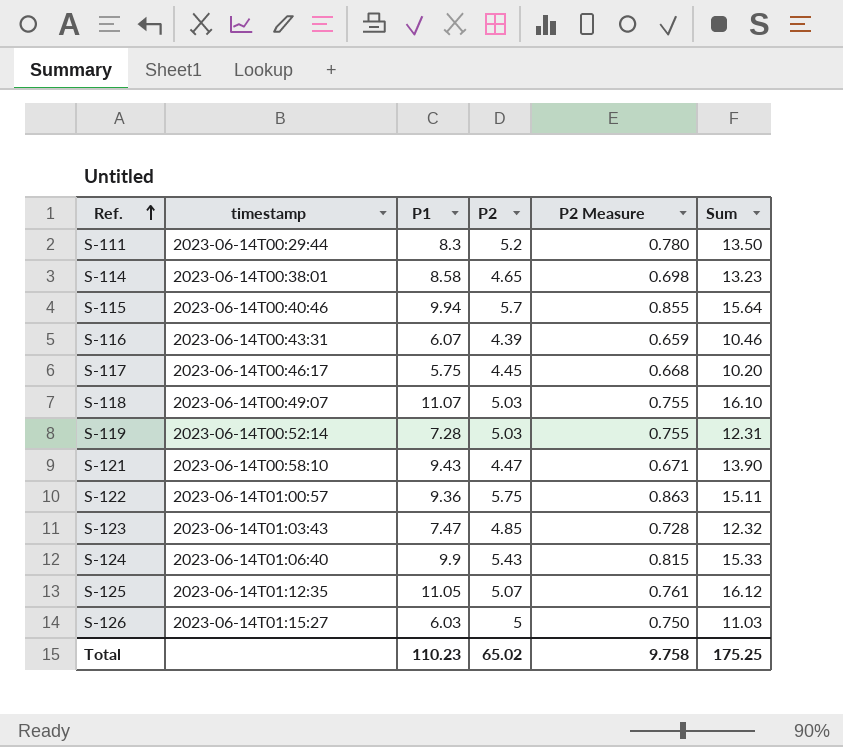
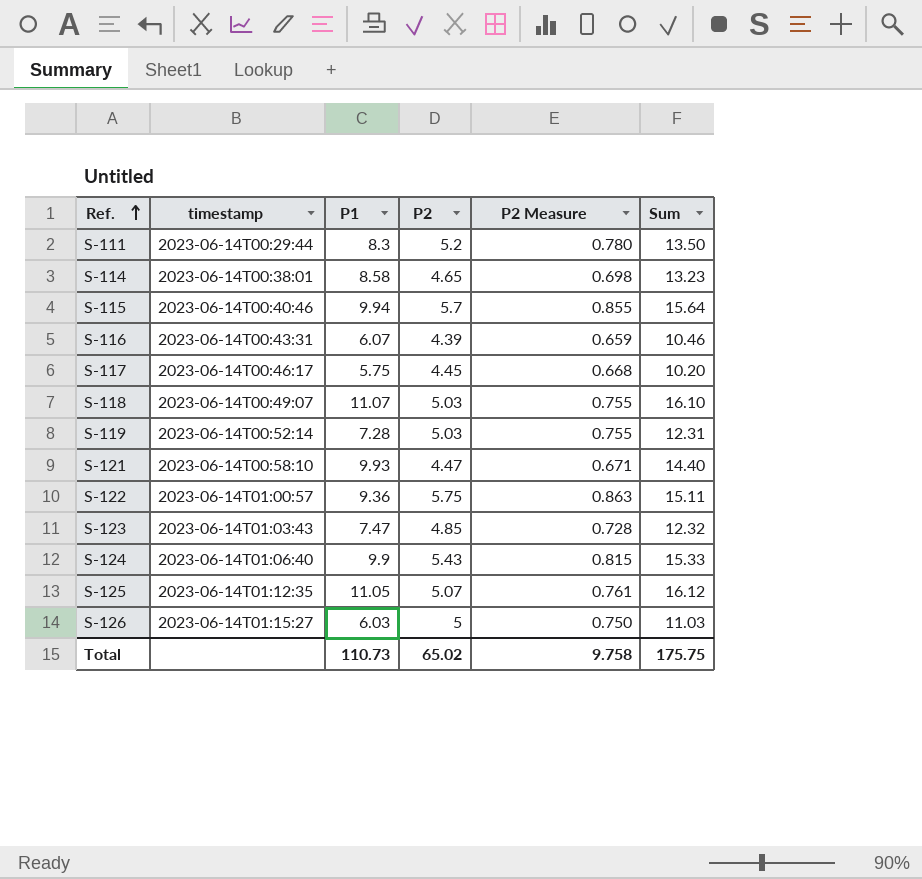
S-121 | P1: 9.43 -> 9.93
S-121 | Sum: 13.90 -> 14.40
Total | P1: 110.23 -> 110.73
Total | Sum: 175.25 -> 175.75

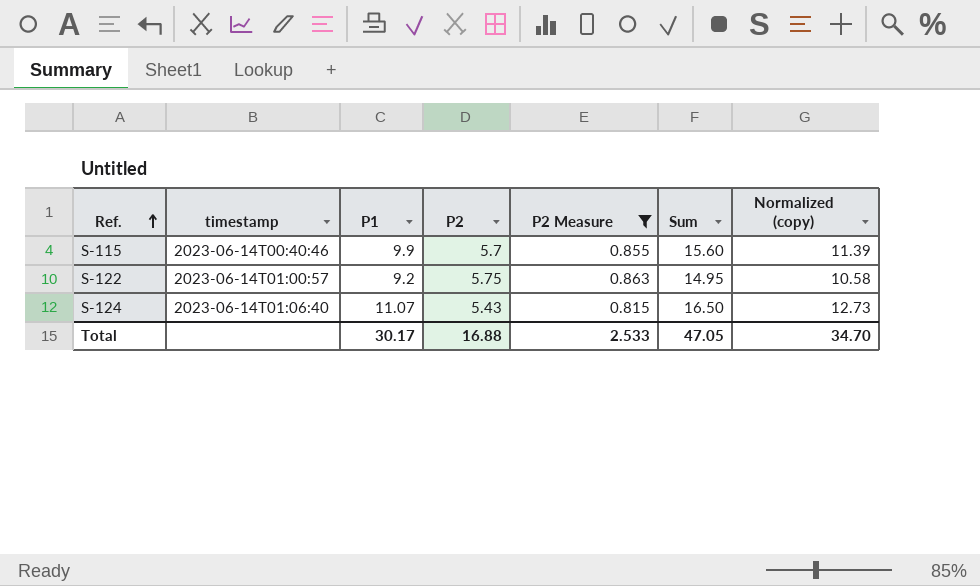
filter: none -> P2 Measure >= 0.815
column Normalized (copy) | formula: none -> [P1] * 1.15
S-115 | P1: 9.94 -> 9.9
S-115 | Sum: 15.64 -> 15.60
S-122 | P1: 9.36 -> 9.2
S-122 | Sum: 15.11 -> 14.95
S-124 | P1: 9.9 -> 11.07
S-124 | Sum: 15.33 -> 16.50
Total | P1: 110.73 -> 30.17
Total | P2: 65.02 -> 16.88
Total | P2 Measure: 9.758 -> 2.533
Total | Sum: 175.75 -> 47.05

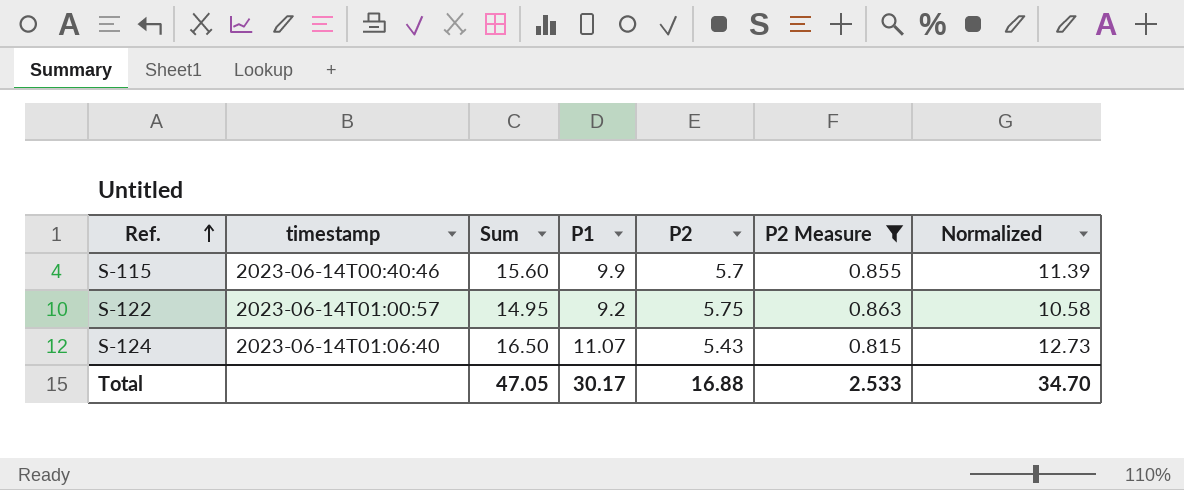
column Sum | position: 6 -> 3
column name: Normalized (copy) -> Normalized

